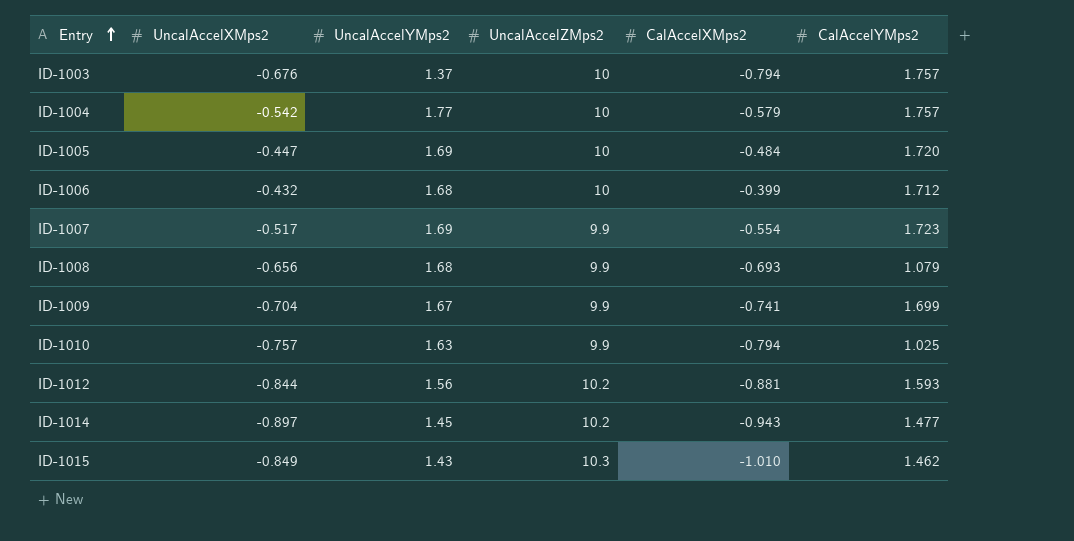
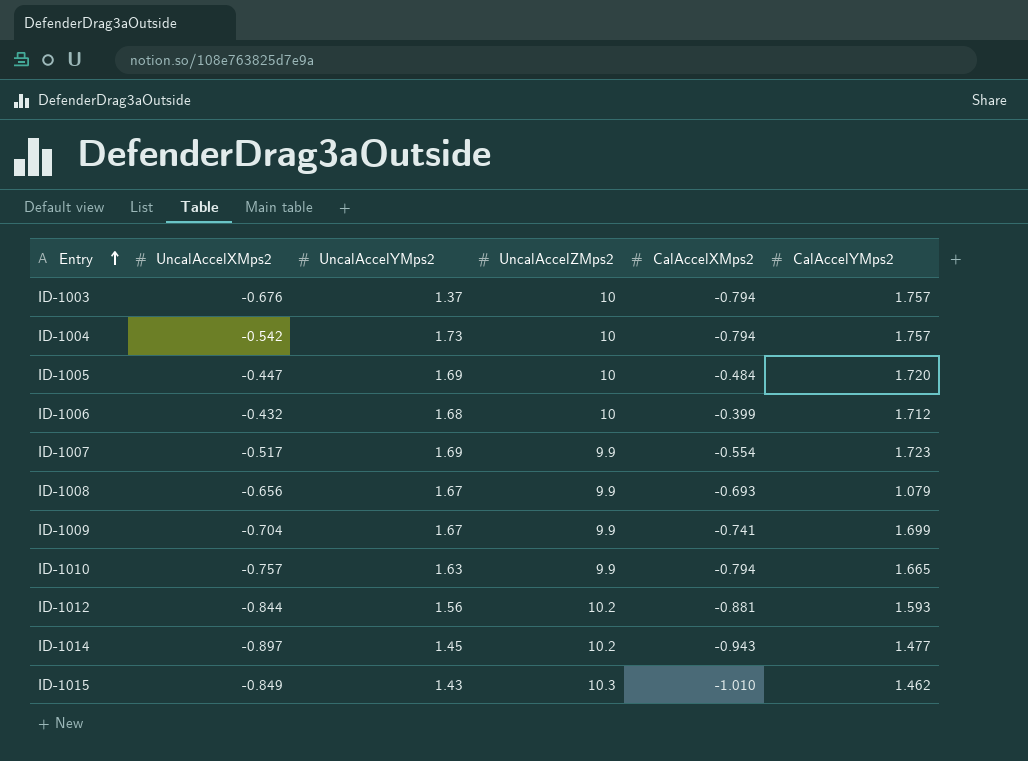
ID-1004 | UncalAccelYMps2: 1.77 -> 1.73
ID-1004 | CalAccelXMps2: -0.579 -> -0.794
ID-1008 | UncalAccelYMps2: 1.68 -> 1.67
ID-1010 | CalAccelYMps2: 1.025 -> 1.665

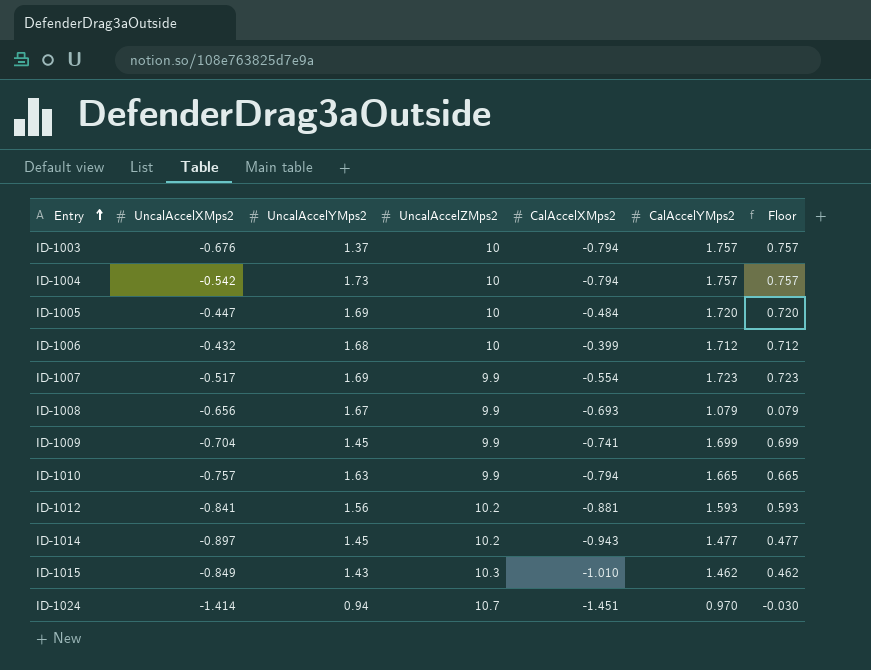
column Floor | formula: none -> [CalAccelYMps2] - 1
ID-1009 | UncalAccelYMps2: 1.67 -> 1.45
ID-1012 | UncalAccelXMps2: -0.844 -> -0.841
row ID-1024: none -> -1.414 | 0.94 | 10.7 | -1.451 | 0.970 | -0.030

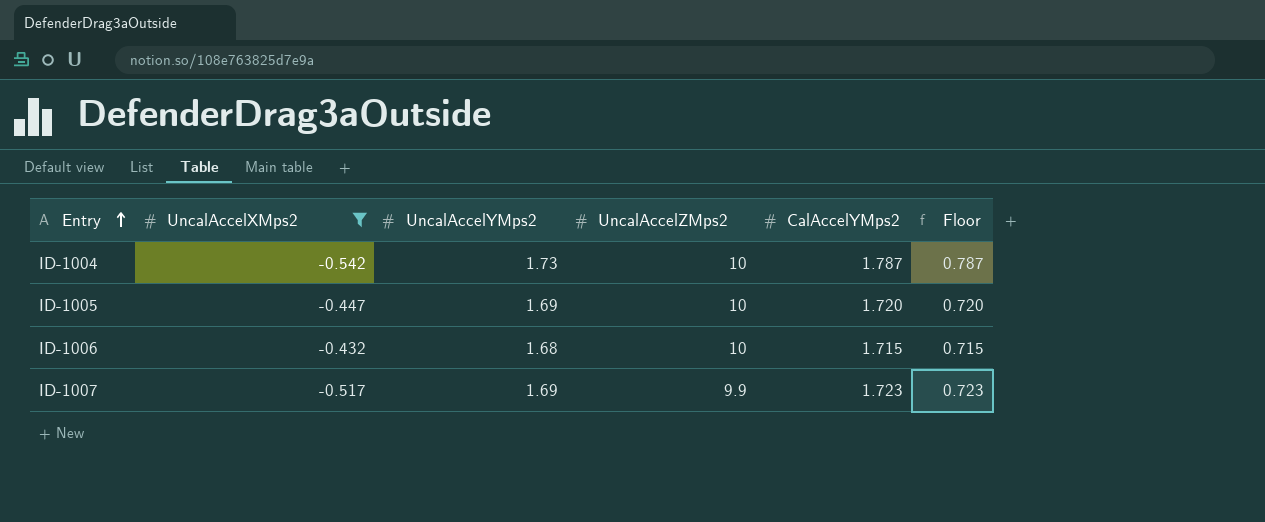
filter: none -> UncalAccelXMps2 >= -0.542
column CalAccelXMps2 | position: 5 -> none
ID-1004 | CalAccelYMps2: 1.757 -> 1.787
ID-1004 | Floor: 0.757 -> 0.787
ID-1006 | CalAccelYMps2: 1.712 -> 1.715
ID-1006 | Floor: 0.712 -> 0.715

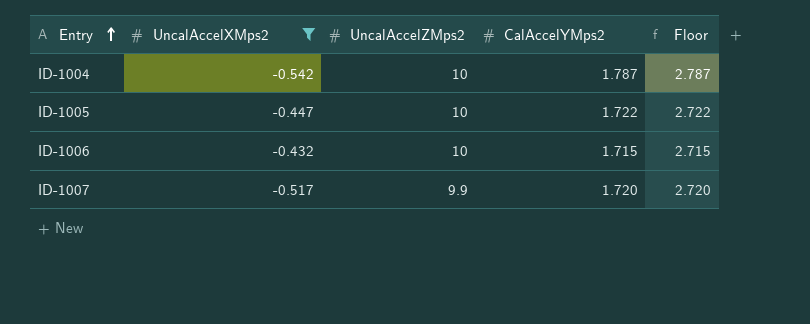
column UncalAccelYMps2 | position: 3 -> none
column Floor | formula: [CalAccelYMps2] - 1 -> [CalAccelYMps2] + 1
ID-1005 | CalAccelYMps2: 1.720 -> 1.722
ID-1007 | CalAccelYMps2: 1.723 -> 1.720

